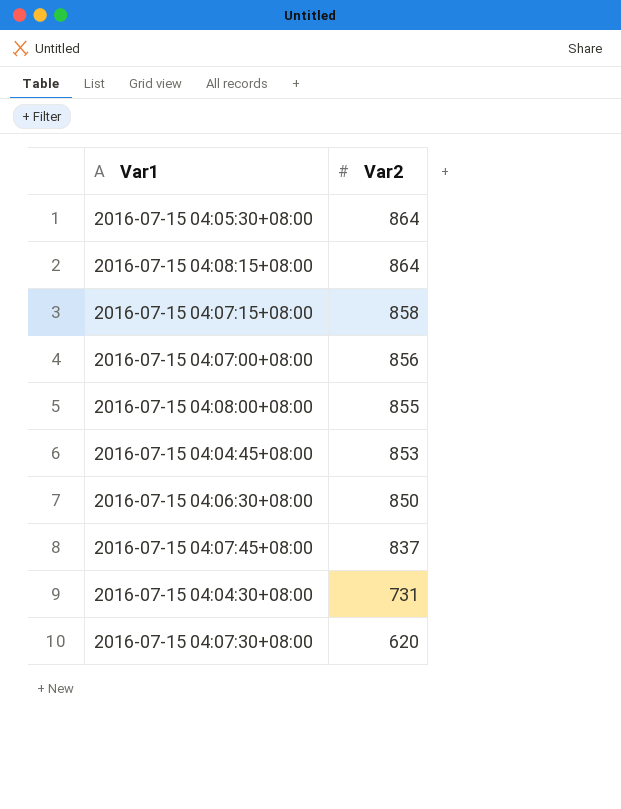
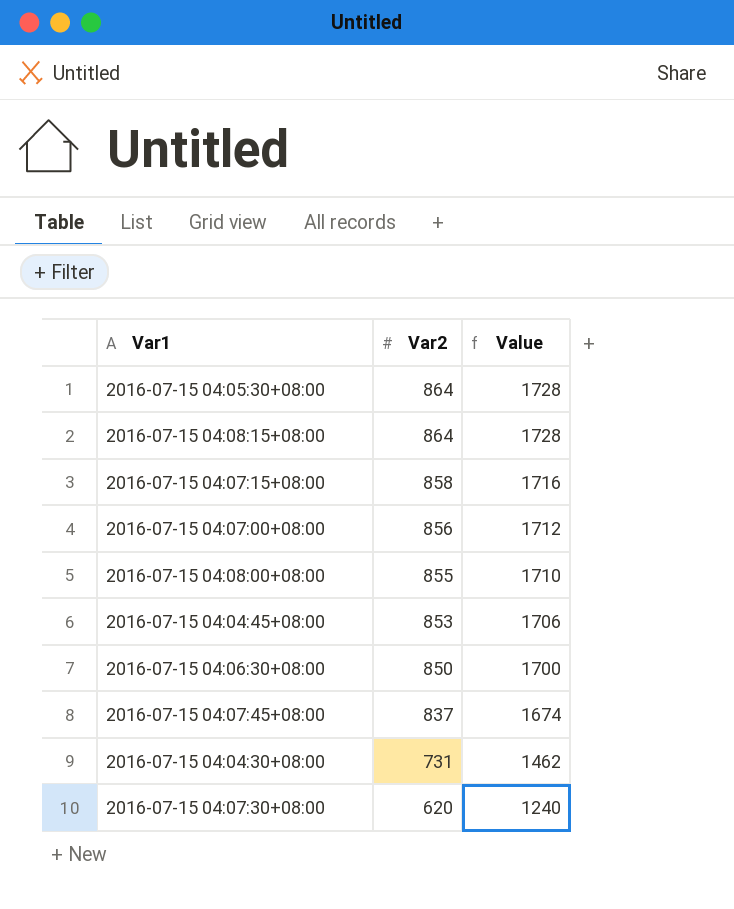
column Value | formula: none -> [Var2] * 2

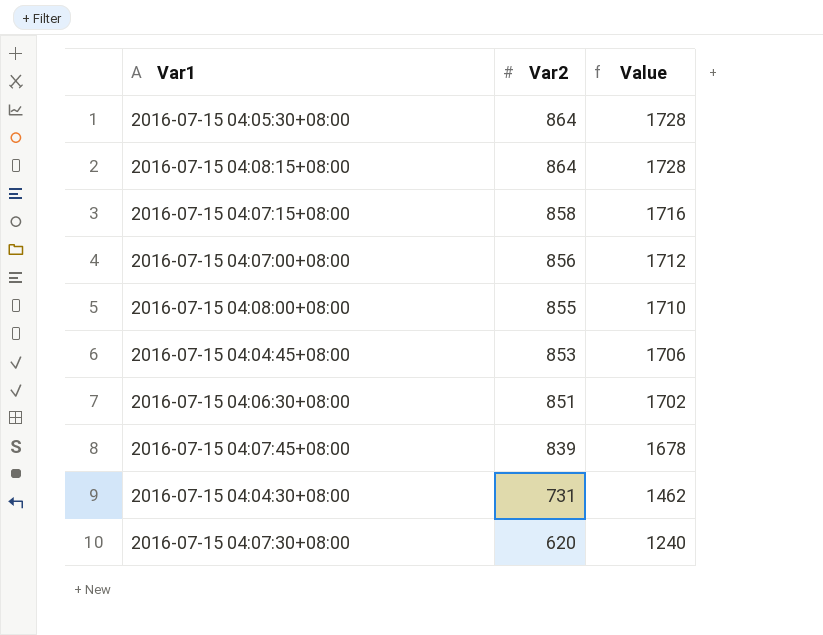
2016-07-15 04:06:30+08:00 | Var2: 850 -> 851
2016-07-15 04:06:30+08:00 | Value: 1700 -> 1702
2016-07-15 04:07:45+08:00 | Var2: 837 -> 839
2016-07-15 04:07:45+08:00 | Value: 1674 -> 1678

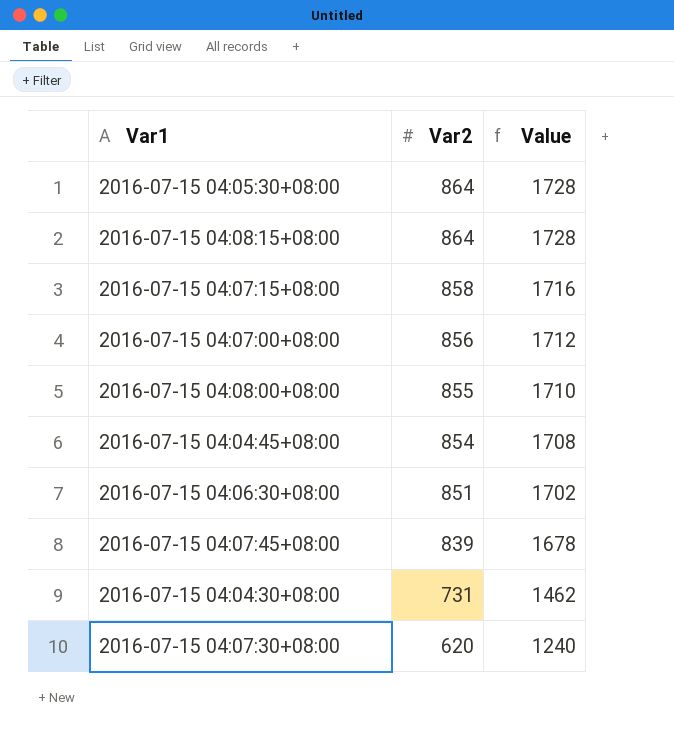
2016-07-15 04:04:45+08:00 | Var2: 853 -> 854
2016-07-15 04:04:45+08:00 | Value: 1706 -> 1708

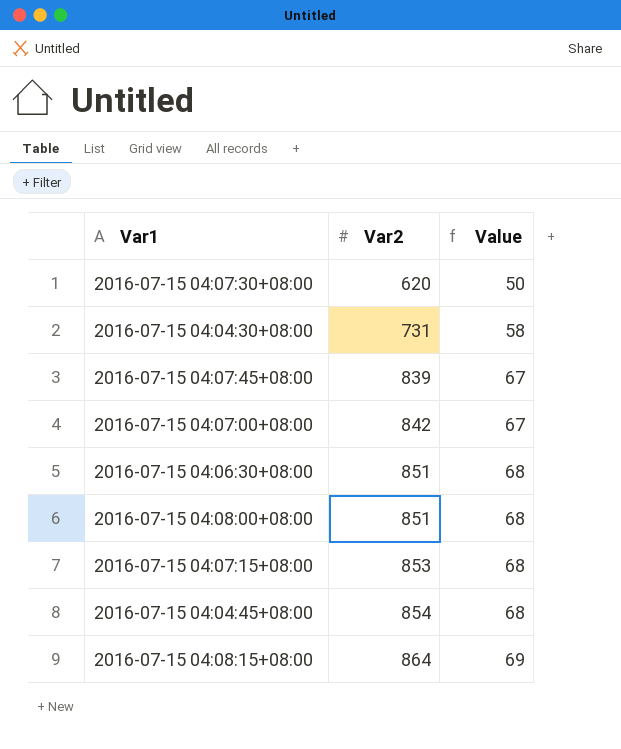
row order: Var2 descending -> Var2 ascending
column Value | formula: [Var2] * 2 -> [Var2] * 0.08
row 2016-07-15 04:05:30+08:00: 864 | 1728 -> none
2016-07-15 04:07:00+08:00 | Var2: 856 -> 842
2016-07-15 04:08:00+08:00 | Var2: 855 -> 851
2016-07-15 04:07:15+08:00 | Var2: 858 -> 853

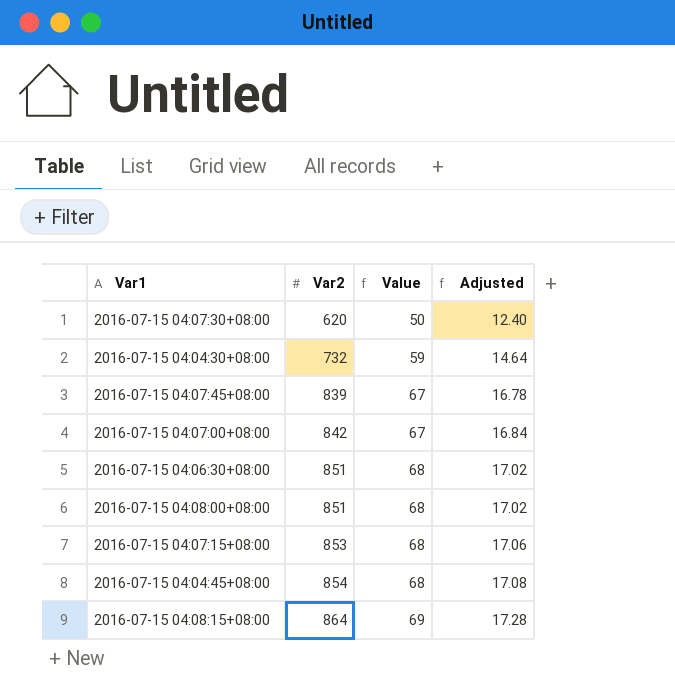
column Adjusted | formula: none -> [Var2] * 0.02
2016-07-15 04:04:30+08:00 | Var2: 731 -> 732
2016-07-15 04:04:30+08:00 | Value: 58 -> 59

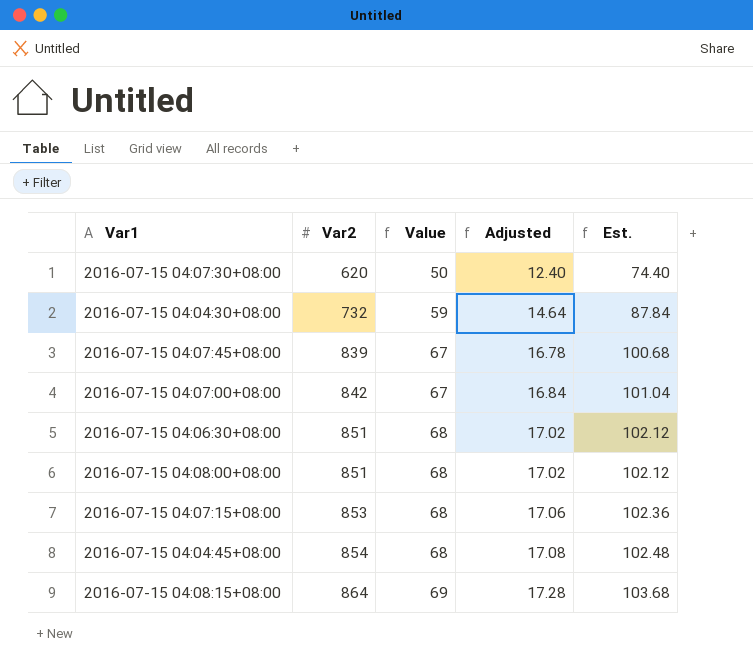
column Est. | formula: none -> [Var2] * 0.12

